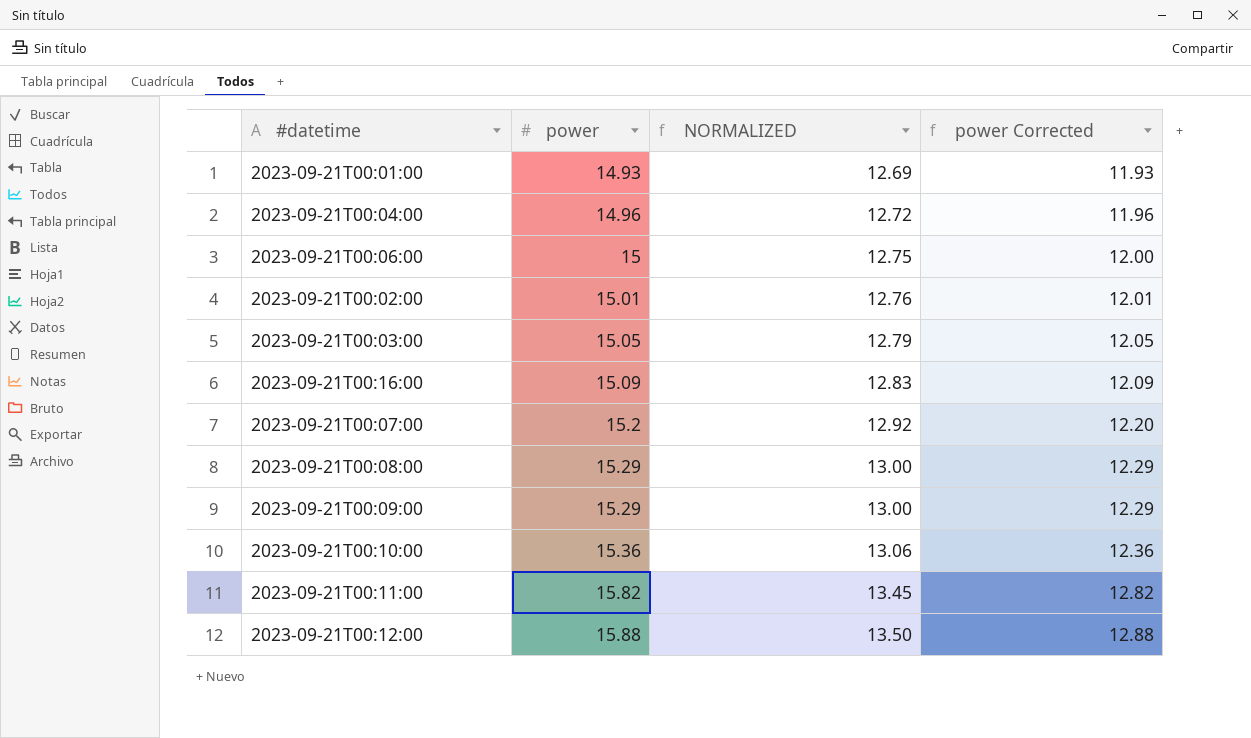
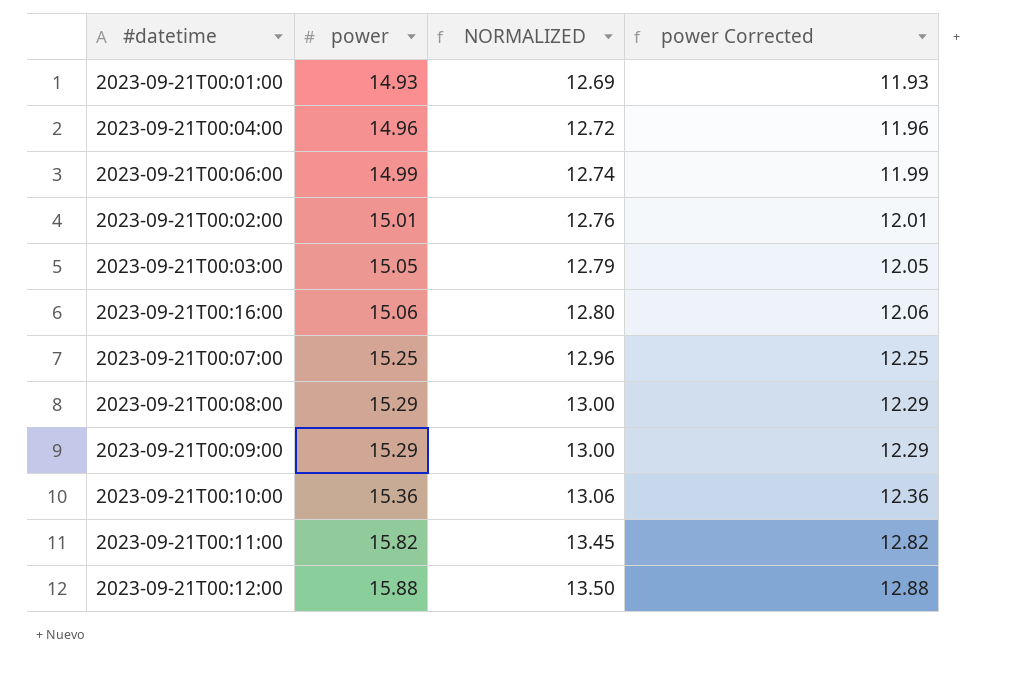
2023-09-21T00:06:00 | power: 15 -> 14.99
2023-09-21T00:06:00 | NORMALIZED: 12.75 -> 12.74
2023-09-21T00:06:00 | power Corrected: 12.00 -> 11.99
2023-09-21T00:16:00 | power: 15.09 -> 15.06
2023-09-21T00:16:00 | NORMALIZED: 12.83 -> 12.80
2023-09-21T00:16:00 | power Corrected: 12.09 -> 12.06
2023-09-21T00:07:00 | power: 15.2 -> 15.25
2023-09-21T00:07:00 | NORMALIZED: 12.92 -> 12.96
2023-09-21T00:07:00 | power Corrected: 12.20 -> 12.25

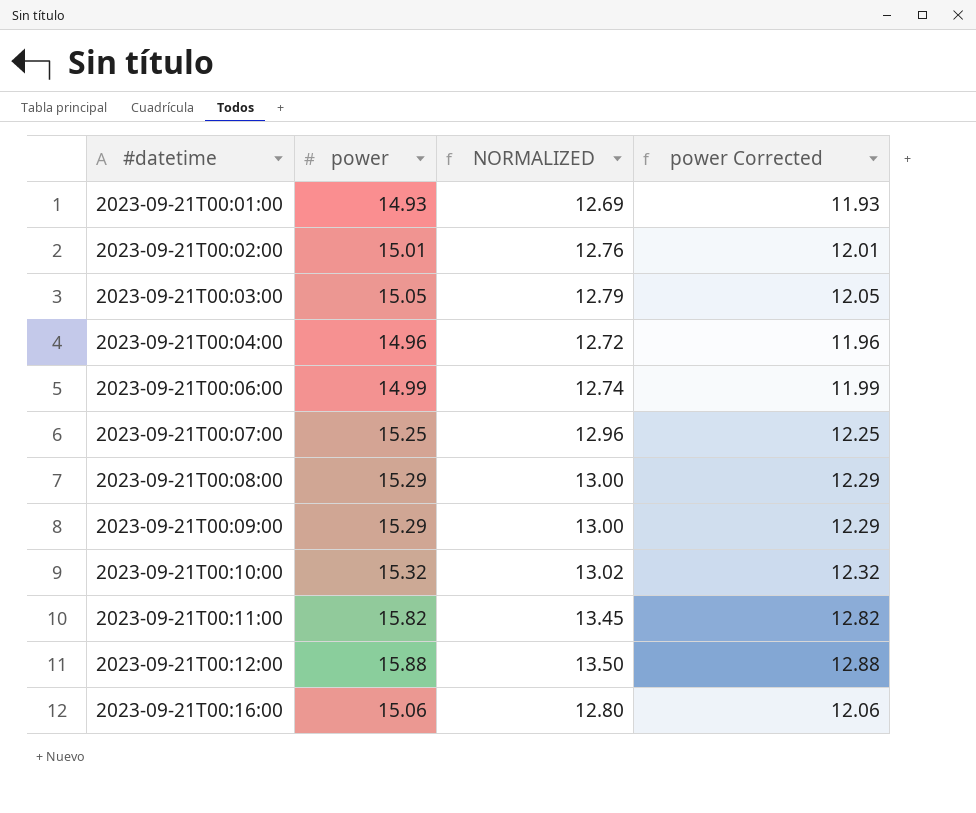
row order: power ascending -> #datetime ascending
2023-09-21T00:10:00 | power: 15.36 -> 15.32
2023-09-21T00:10:00 | NORMALIZED: 13.06 -> 13.02
2023-09-21T00:10:00 | power Corrected: 12.36 -> 12.32

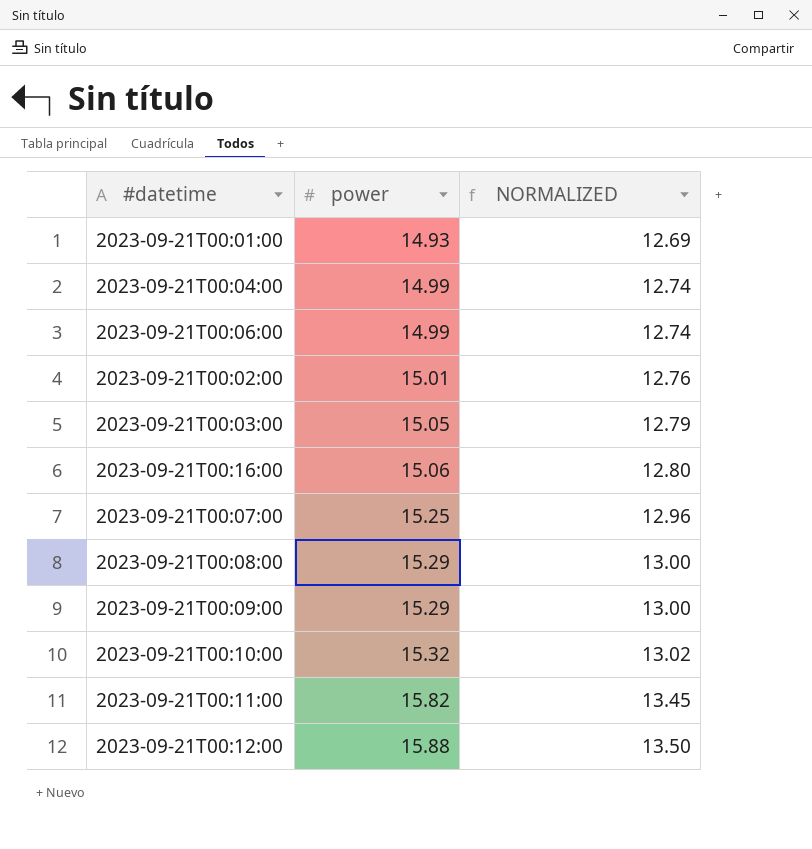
row order: #datetime ascending -> power ascending
column power Corrected | formula: [power] - 3 -> none
2023-09-21T00:04:00 | power: 14.96 -> 14.99
2023-09-21T00:04:00 | NORMALIZED: 12.72 -> 12.74

